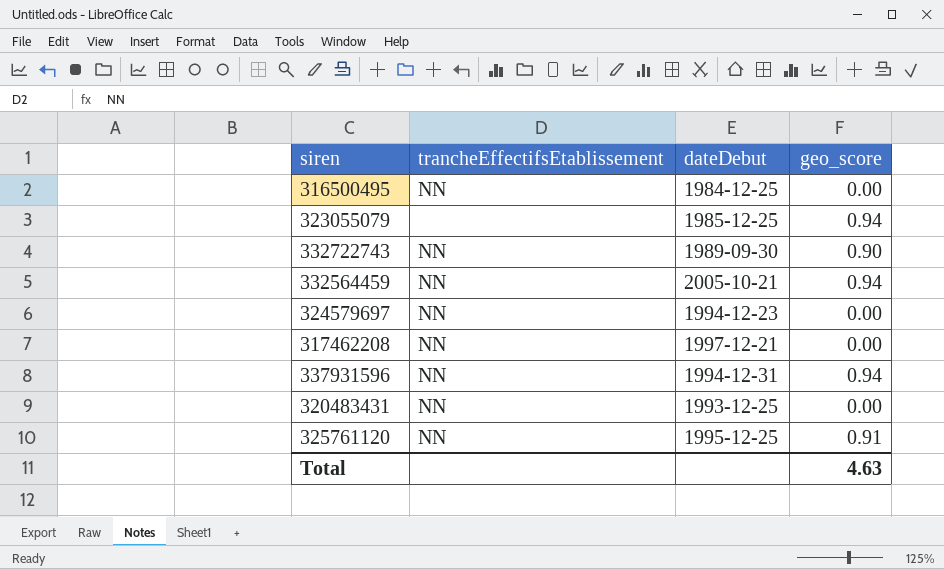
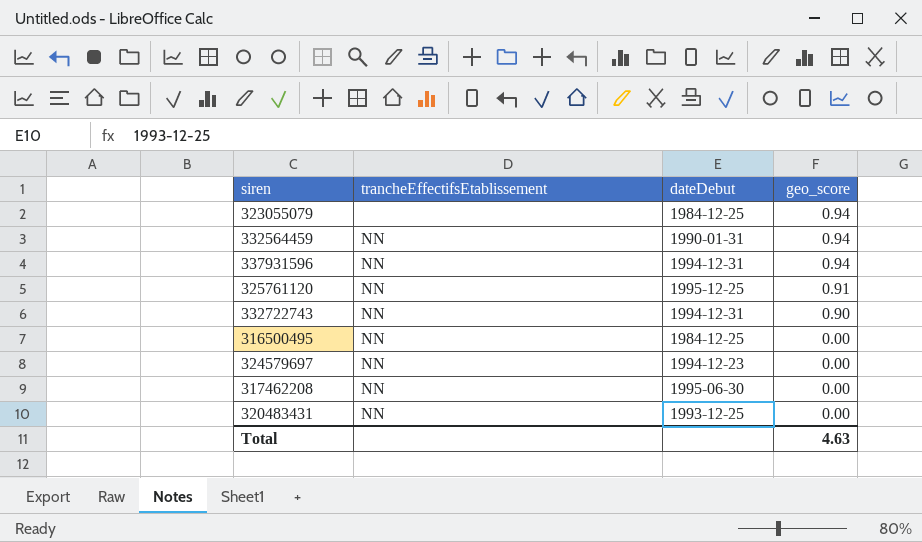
row order: none -> geo_score descending
323055079 | dateDebut: 1985-12-25 -> 1984-12-25
332564459 | dateDebut: 2005-10-21 -> 1990-01-31
332722743 | dateDebut: 1989-09-30 -> 1994-12-31
317462208 | dateDebut: 1997-12-21 -> 1995-06-30

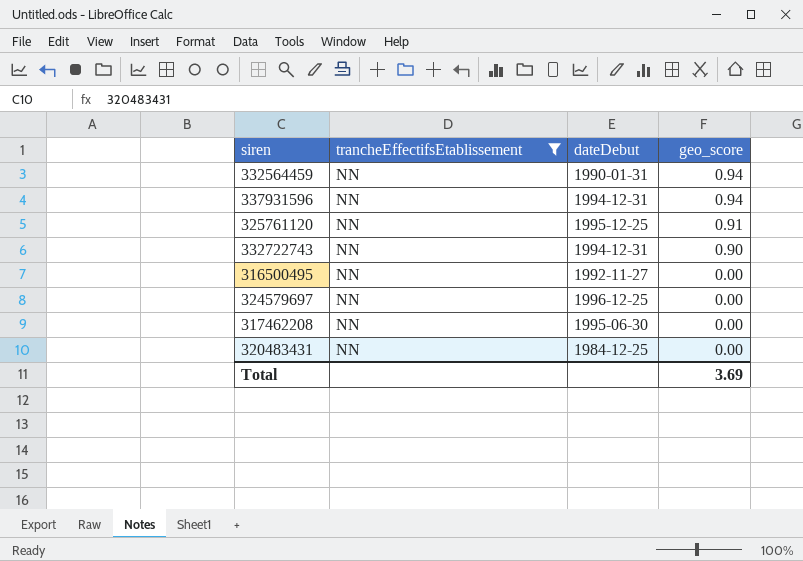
filter: none -> trancheEffectifsEtablissement = NN
316500495 | dateDebut: 1984-12-25 -> 1992-11-27
324579697 | dateDebut: 1994-12-23 -> 1996-12-25
320483431 | dateDebut: 1993-12-25 -> 1984-12-25
Total | geo_score: 4.63 -> 3.69

